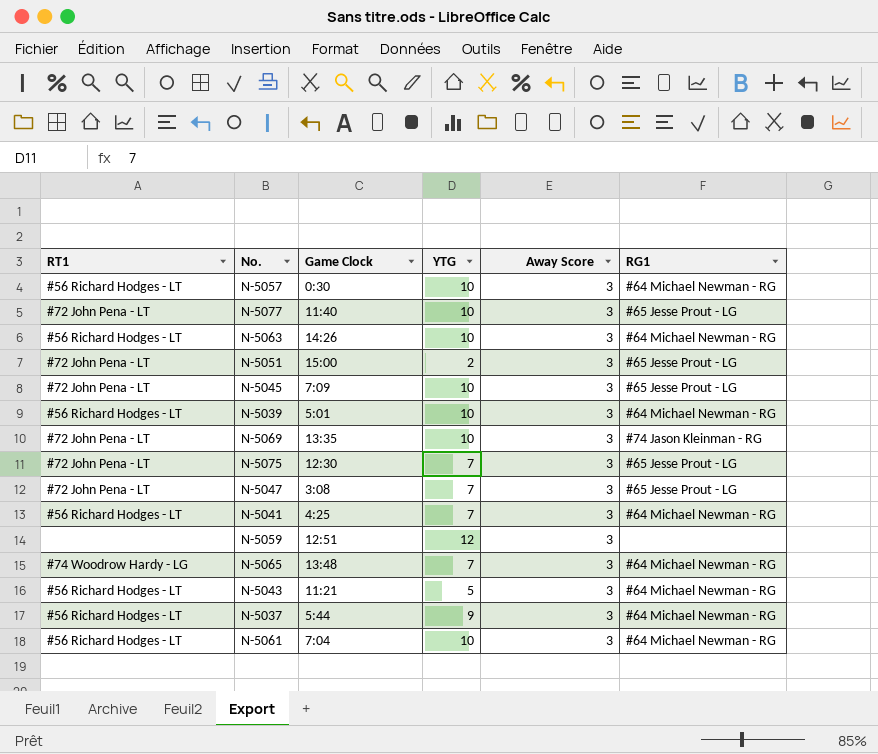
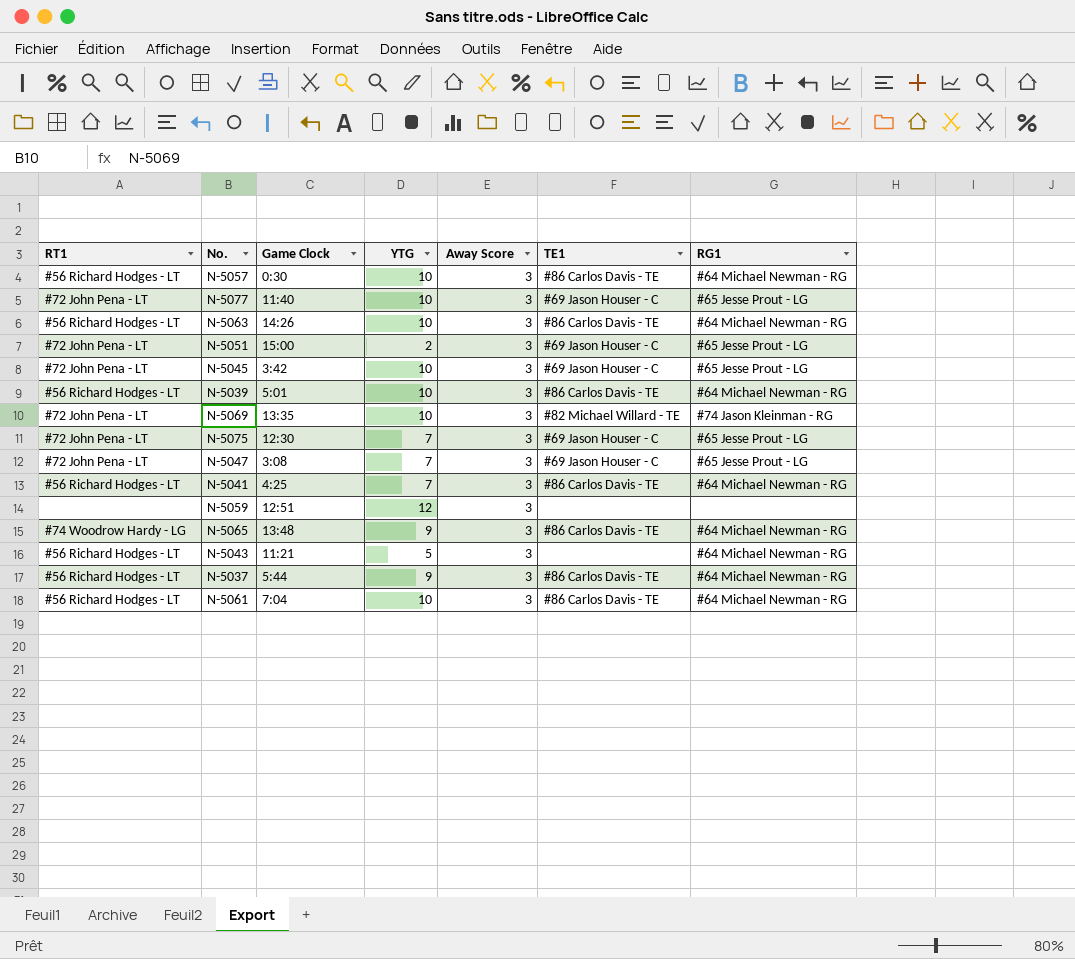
column TE1 | position: none -> 6
N-5045 | Game Clock: 7:09 -> 3:42
N-5065 | YTG: 7 -> 9

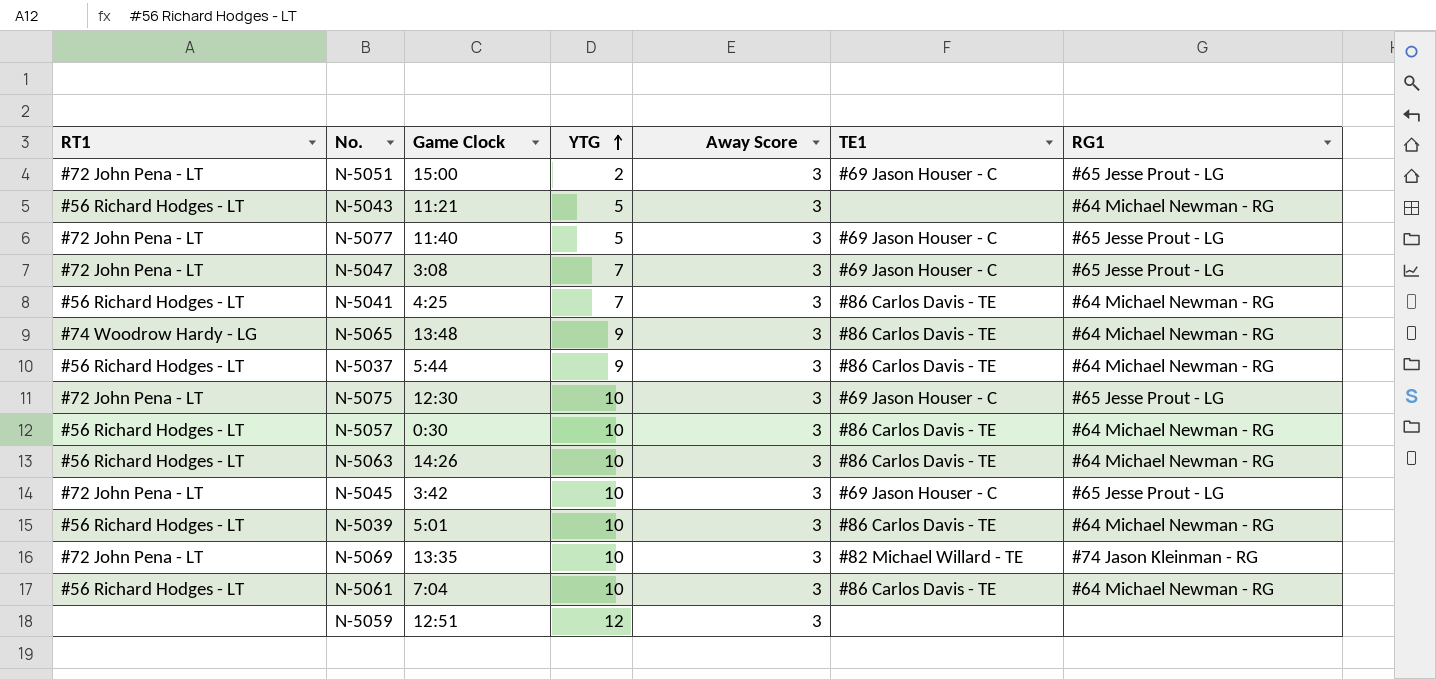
row order: none -> YTG ascending
N-5077 | YTG: 10 -> 5
N-5075 | YTG: 7 -> 10

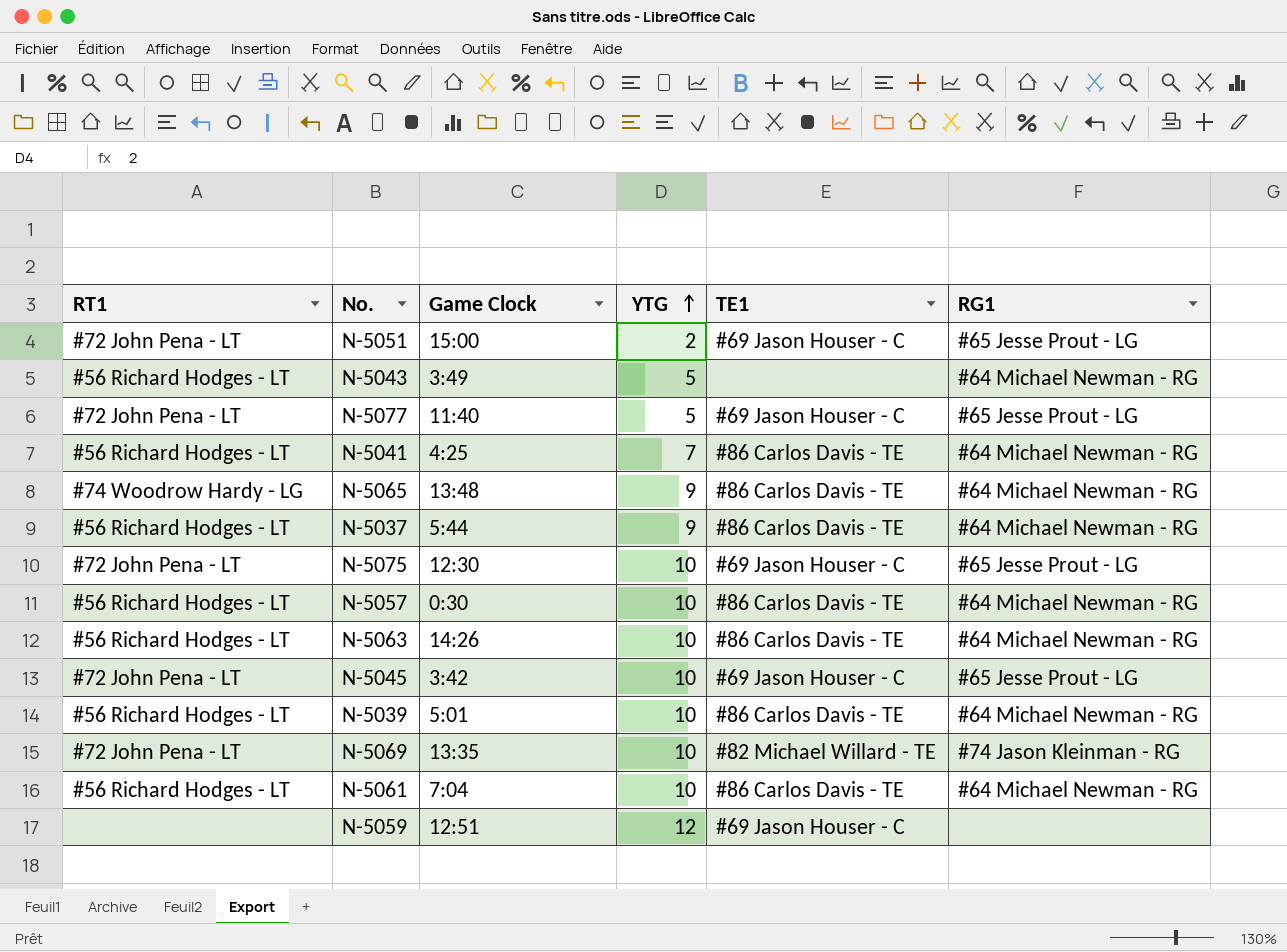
column Away Score | position: 5 -> none
row N-5047: #72 John Pena - LT | 3:08 | 7 | 3 | #69 Jason Houser - C | #65 Jesse Prout - LG -> none
N-5043 | Game Clock: 11:21 -> 3:49
N-5059 | TE1: none -> #69 Jason Houser - C

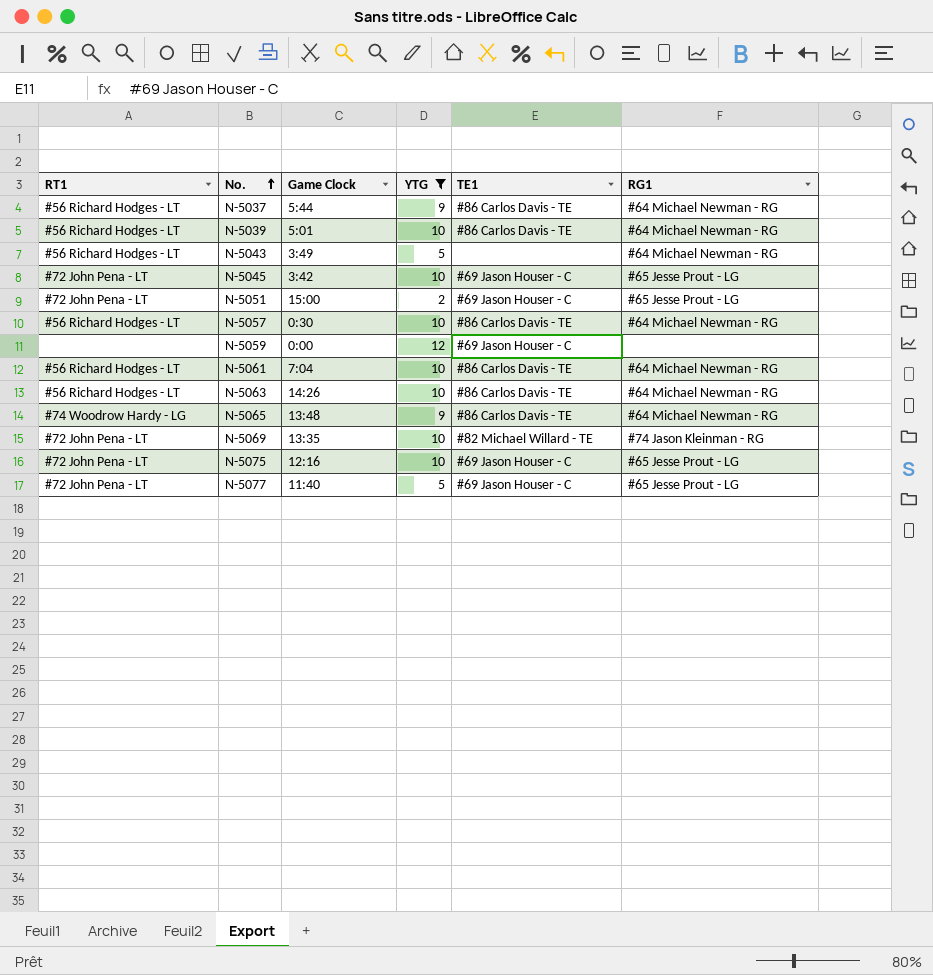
filter: none -> YTG != 7
row order: YTG ascending -> No. ascending
N-5059 | Game Clock: 12:51 -> 0:00
N-5075 | Game Clock: 12:30 -> 12:16

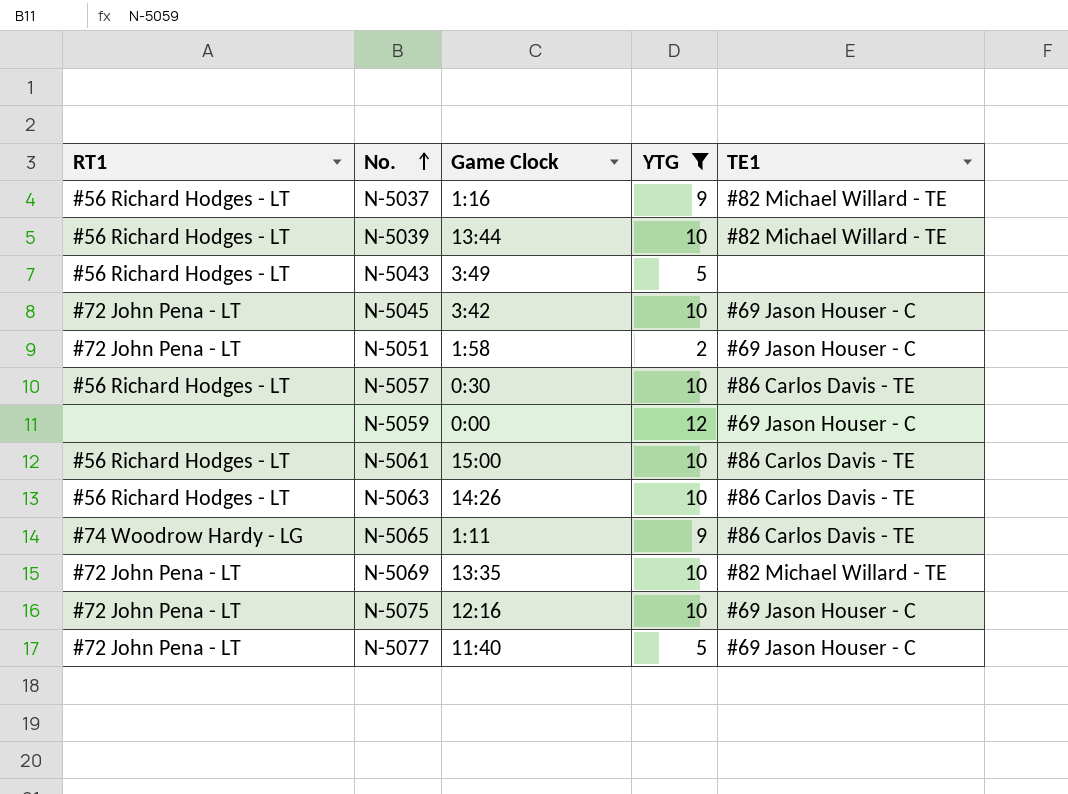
column RG1 | position: 6 -> none
N-5037 | Game Clock: 5:44 -> 1:16
N-5037 | TE1: #86 Carlos Davis - TE -> #82 Michael Willard - TE
N-5039 | Game Clock: 5:01 -> 13:44
N-5039 | TE1: #86 Carlos Davis - TE -> #82 Michael Willard - TE
N-5051 | Game Clock: 15:00 -> 1:58
N-5061 | Game Clock: 7:04 -> 15:00
N-5065 | Game Clock: 13:48 -> 1:11

